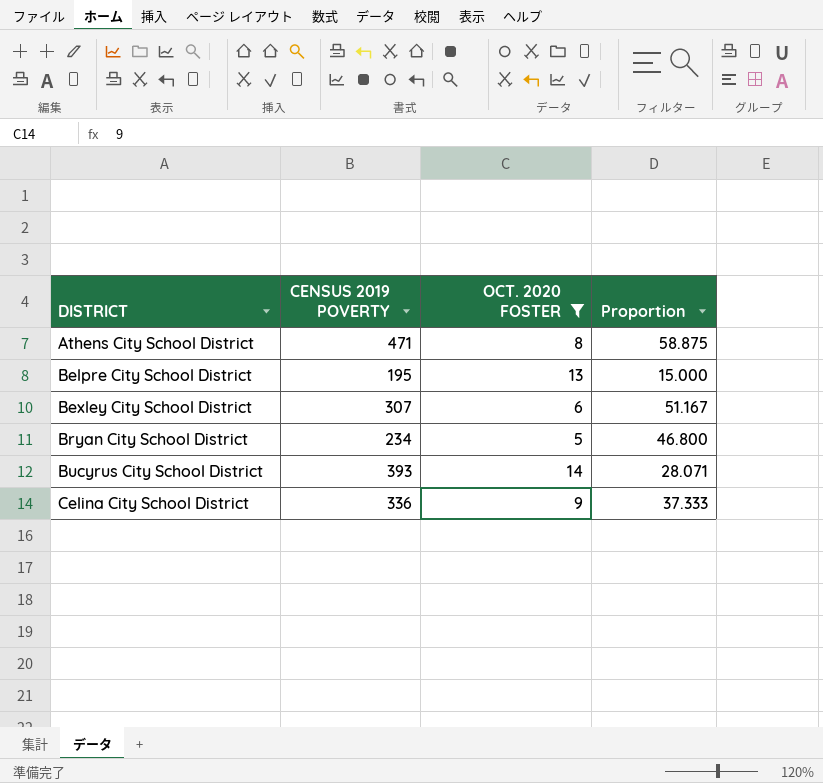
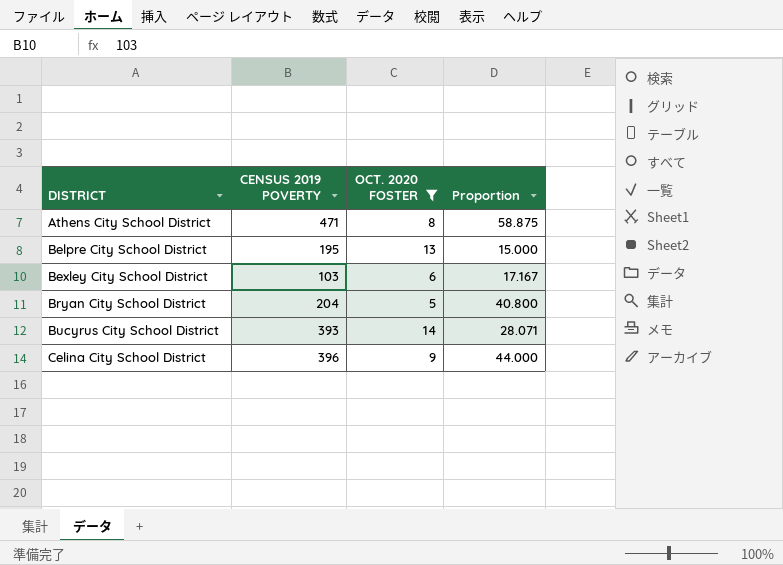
Bexley City School District | CENSUS 2019 POVERTY: 307 -> 103
Bexley City School District | Proportion: 51.167 -> 17.167
Bryan City School District | CENSUS 2019 POVERTY: 234 -> 204
Bryan City School District | Proportion: 46.800 -> 40.800
Celina City School District | CENSUS 2019 POVERTY: 336 -> 396
Celina City School District | Proportion: 37.333 -> 44.000

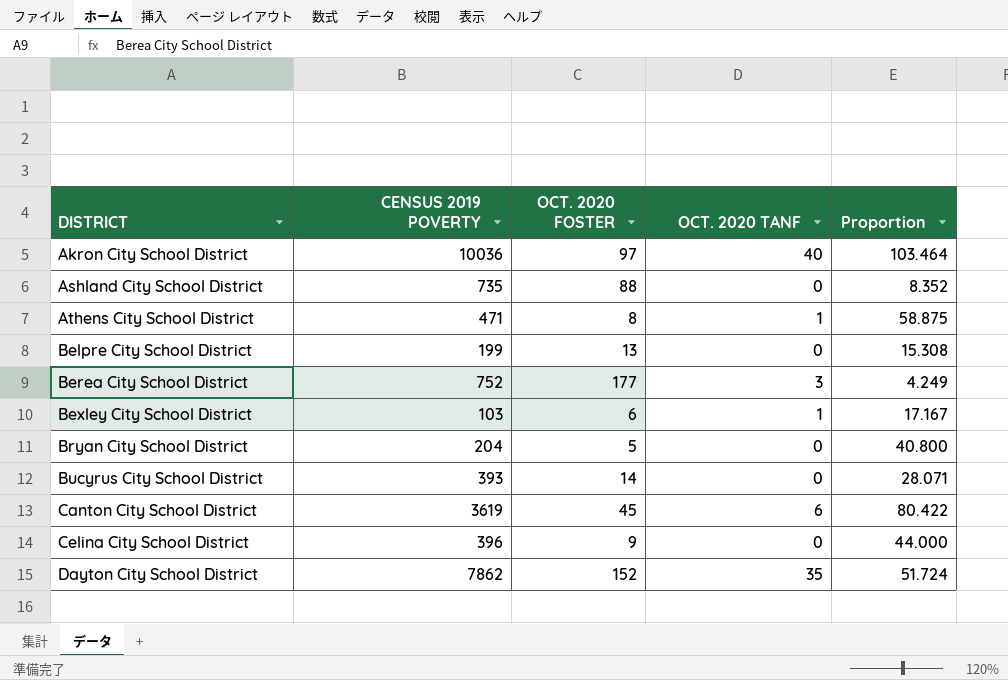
filter: OCT. 2020 FOSTER <= 14 -> none
column OCT. 2020 TANF | position: none -> 4
Belpre City School District | CENSUS 2019 POVERTY: 195 -> 199
Belpre City School District | Proportion: 15.000 -> 15.308

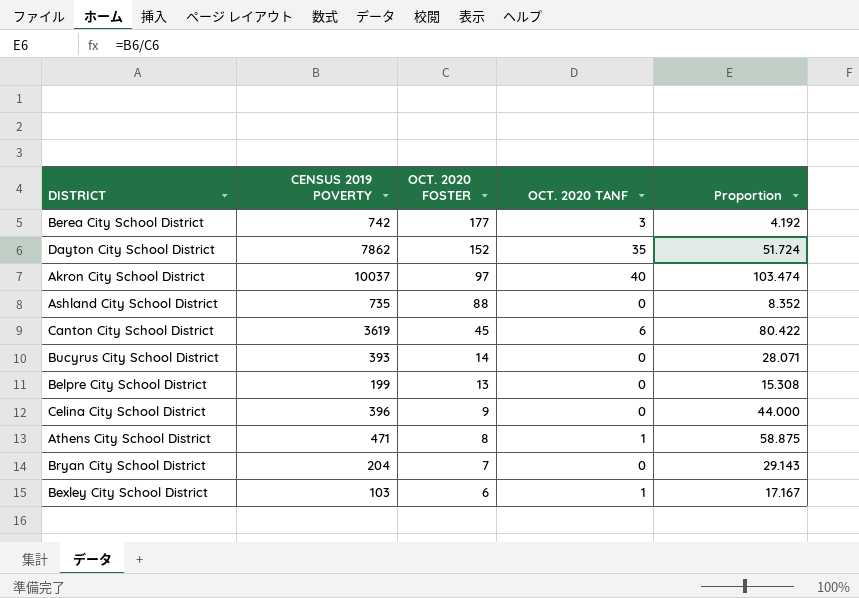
row order: DISTRICT ascending -> OCT. 2020 FOSTER descending
Berea City School District | CENSUS 2019 POVERTY: 752 -> 742
Berea City School District | Proportion: 4.249 -> 4.192
Akron City School District | CENSUS 2019 POVERTY: 10036 -> 10037
Akron City School District | Proportion: 103.464 -> 103.474
Bryan City School District | OCT. 2020 FOSTER: 5 -> 7
Bryan City School District | Proportion: 40.800 -> 29.143

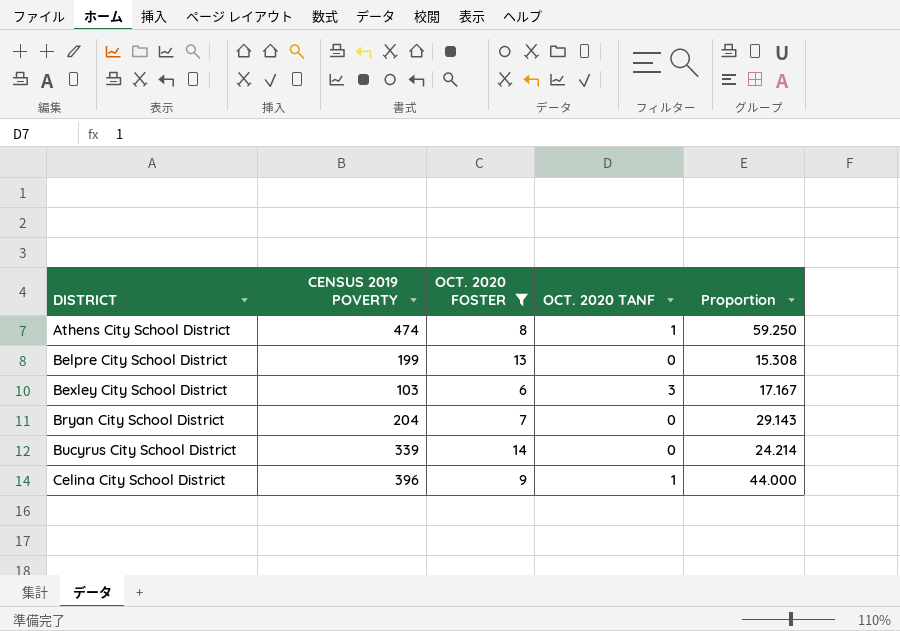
filter: none -> OCT. 2020 FOSTER <= 14
row order: OCT. 2020 FOSTER descending -> DISTRICT ascending
Athens City School District | CENSUS 2019 POVERTY: 471 -> 474
Athens City School District | Proportion: 58.875 -> 59.250
Bexley City School District | OCT. 2020 TANF: 1 -> 3
Bucyrus City School District | CENSUS 2019 POVERTY: 393 -> 339
Bucyrus City School District | Proportion: 28.071 -> 24.214
Celina City School District | OCT. 2020 TANF: 0 -> 1

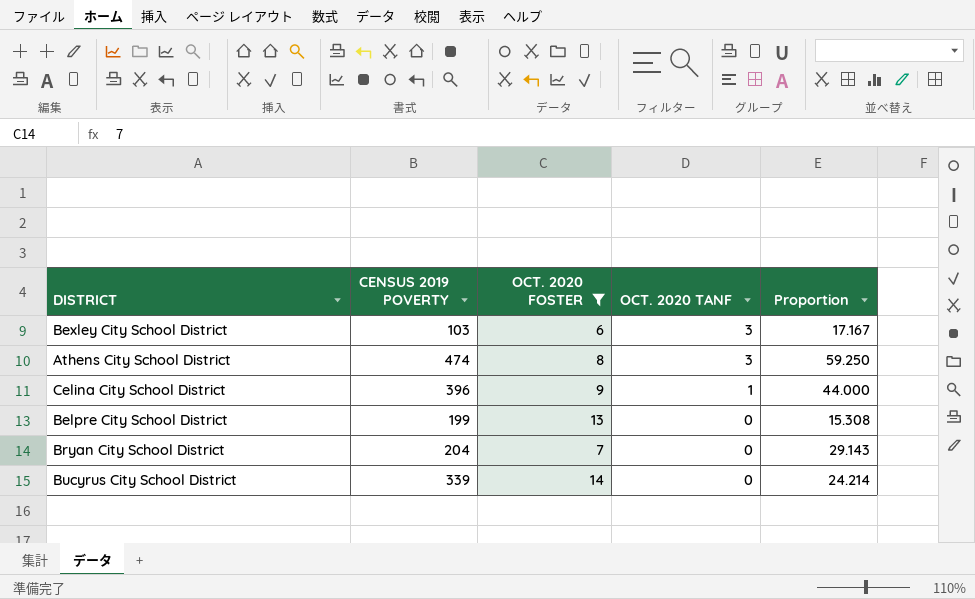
row order: DISTRICT ascending -> OCT. 2020 TANF descending
Athens City School District | OCT. 2020 TANF: 1 -> 3

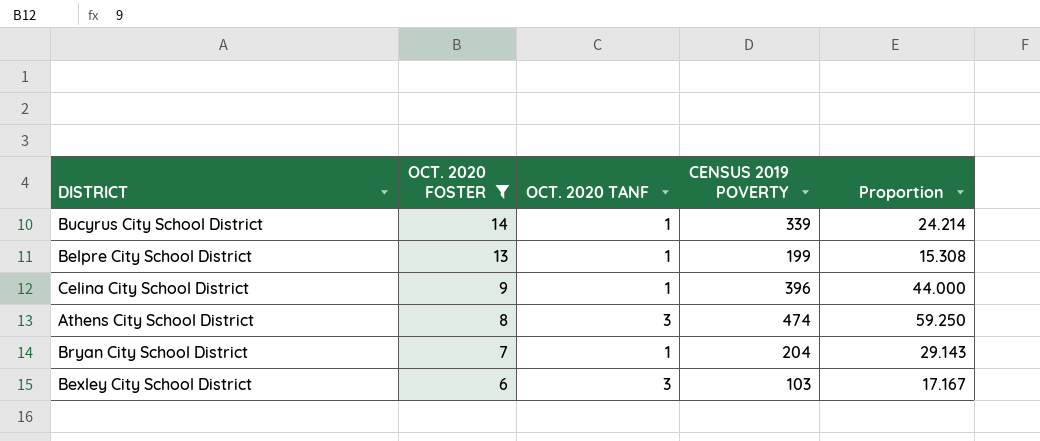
row order: OCT. 2020 TANF descending -> OCT. 2020 FOSTER descending
column CENSUS 2019 POVERTY | position: 2 -> 4
Bucyrus City School District | OCT. 2020 TANF: 0 -> 1
Belpre City School District | OCT. 2020 TANF: 0 -> 1
Bryan City School District | OCT. 2020 TANF: 0 -> 1

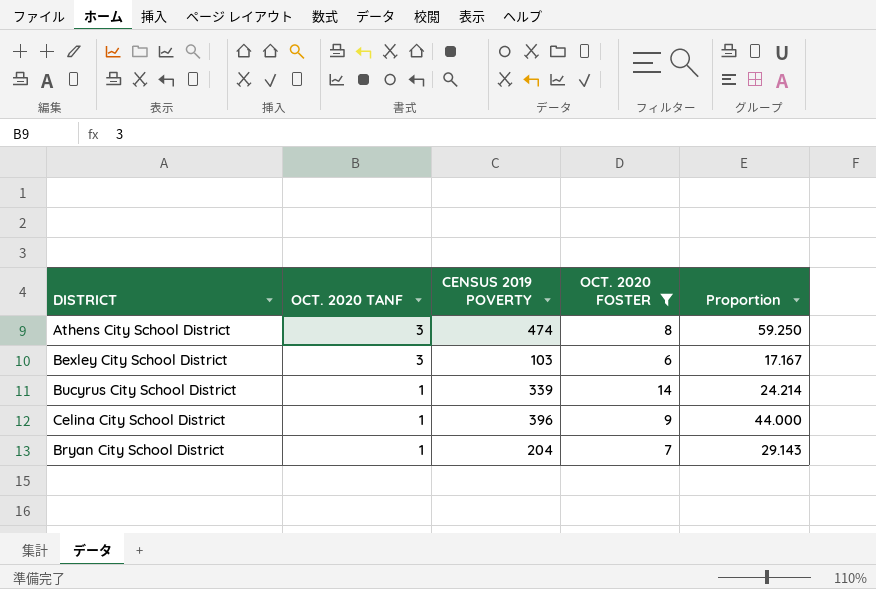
row order: OCT. 2020 FOSTER descending -> OCT. 2020 TANF descending
column OCT. 2020 FOSTER | position: 2 -> 4
row Belpre City School District: 13 | 1 | 199 | 15.308 -> none

